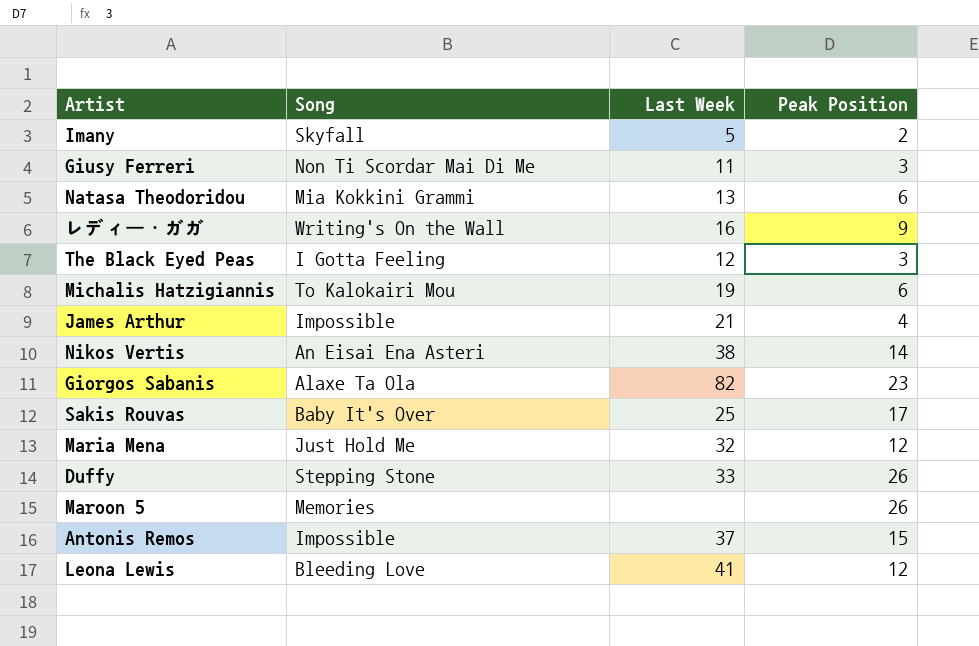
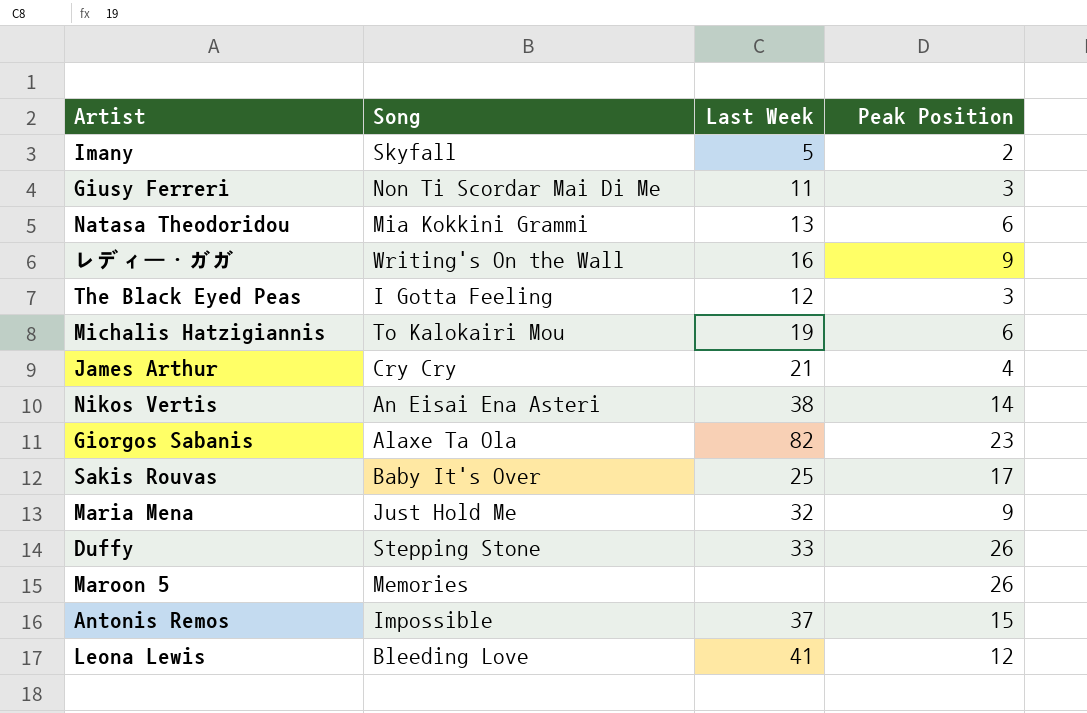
James Arthur | Song: Impossible -> Cry Cry
Maria Mena | Peak Position: 12 -> 9

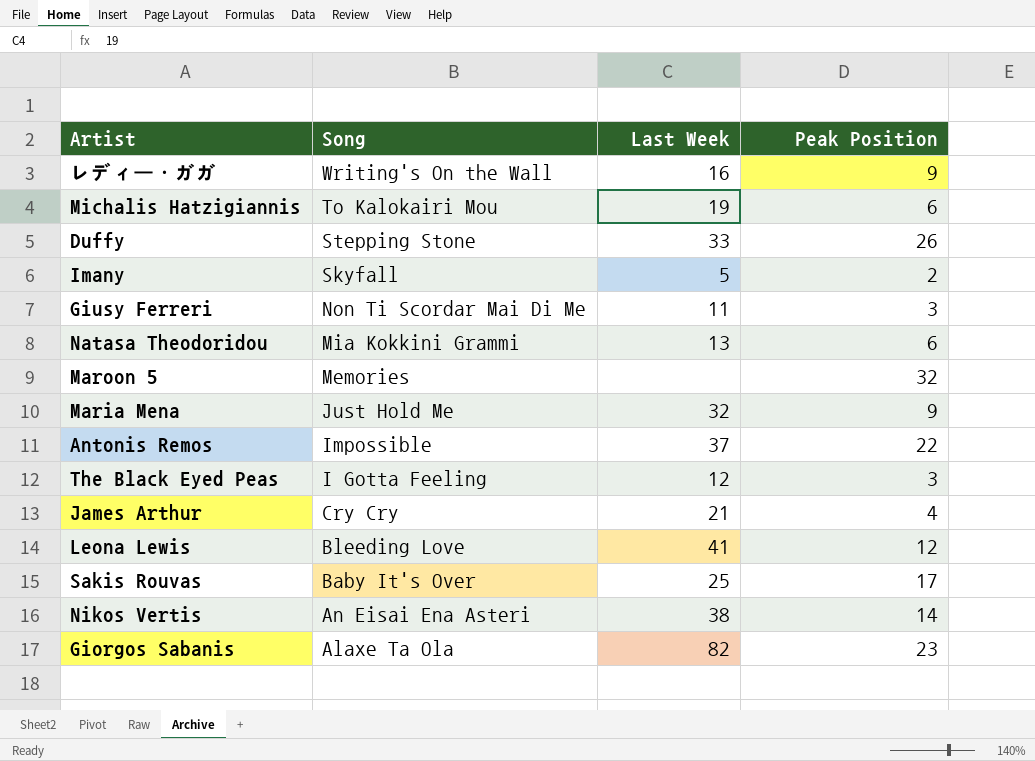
row order: none -> Song descending
Maroon 5 | Peak Position: 26 -> 32
Antonis Remos | Peak Position: 15 -> 22

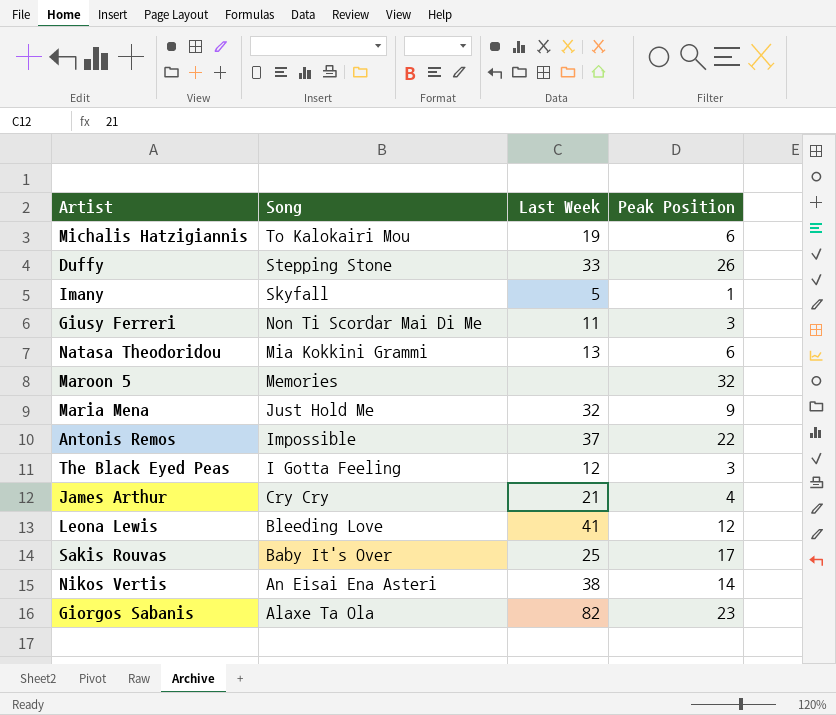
row レディー・ガガ: Writing's On the Wall | 16 | 9 -> none
Imany | Peak Position: 2 -> 1

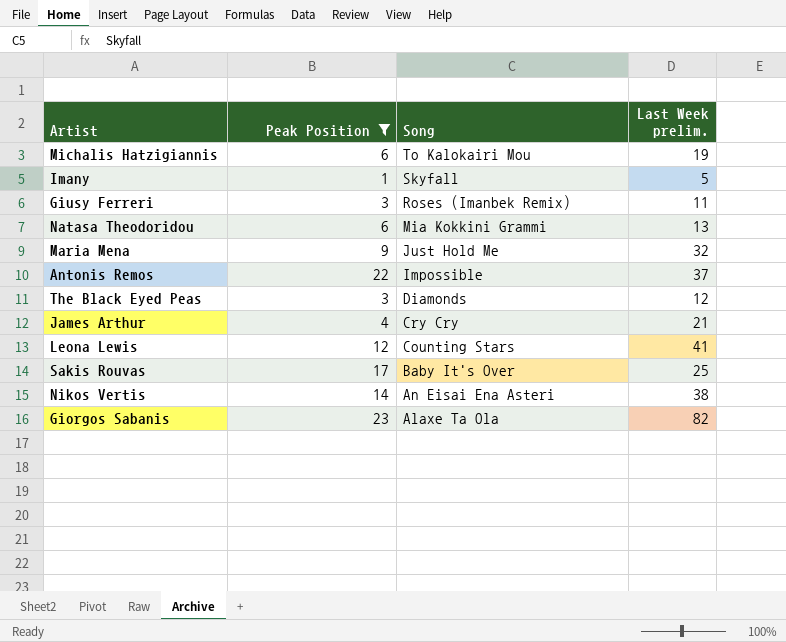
filter: none -> Peak Position <= 23
column Peak Position | position: 4 -> 2
column name: Last Week -> Last Week prelim.
Giusy Ferreri | Song: Non Ti Scordar Mai Di Me -> Roses (Imanbek Remix)
The Black Eyed Peas | Song: I Gotta Feeling -> Diamonds
Leona Lewis | Song: Bleeding Love -> Counting Stars

